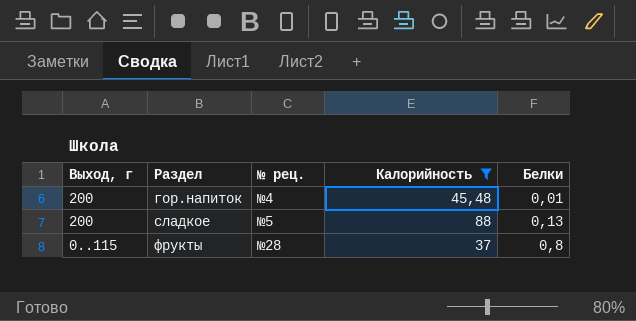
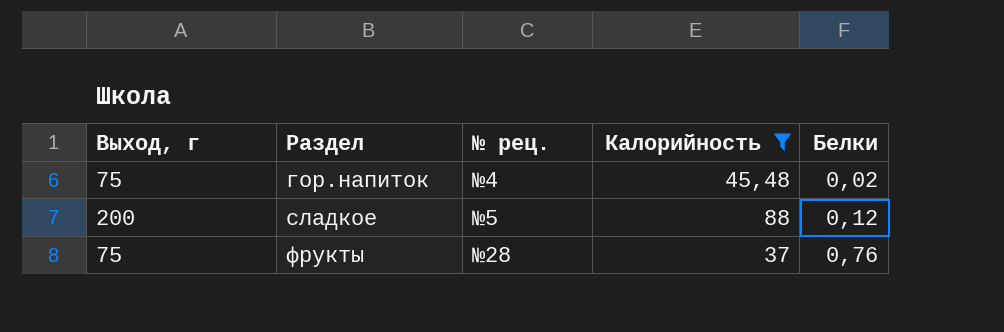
гор.напиток | Выход, г: 200 -> 75
гор.напиток | Белки: 0,01 -> 0,02
сладкое | Белки: 0,13 -> 0,12
фрукты | Выход, г: 0..115 -> 75
фрукты | Белки: 0,8 -> 0,76

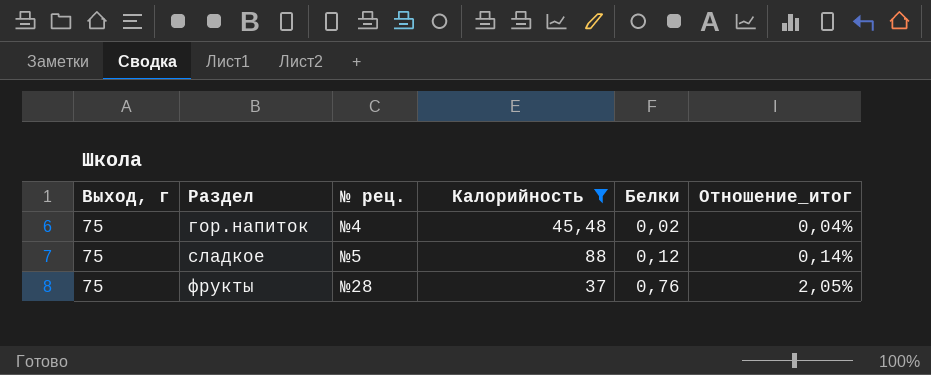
column Отношение_итог | formula: none -> [Белки] / [Калорийность]
сладкое | Выход, г: 200 -> 75

